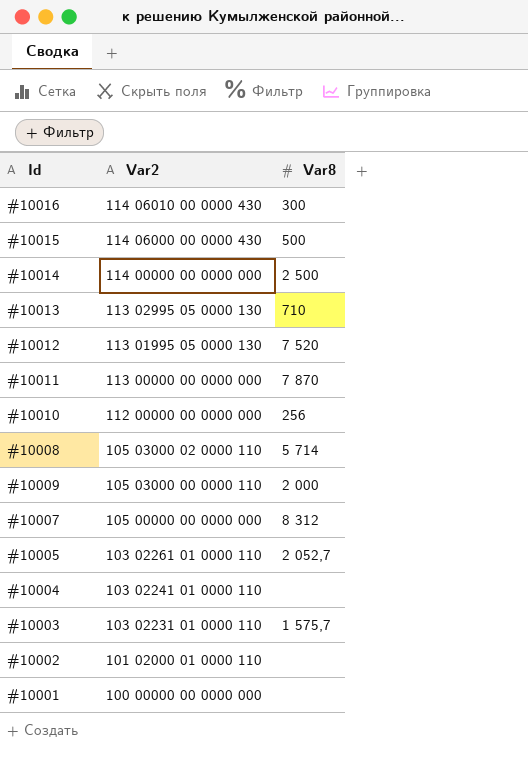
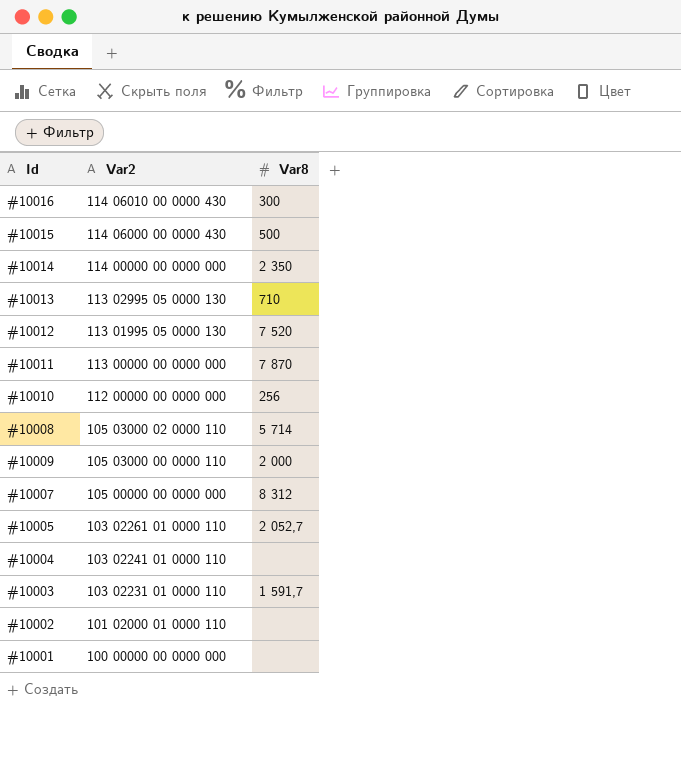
#10014 | Var8: 2 500 -> 2 350
#10003 | Var8: 1 575,7 -> 1 591,7

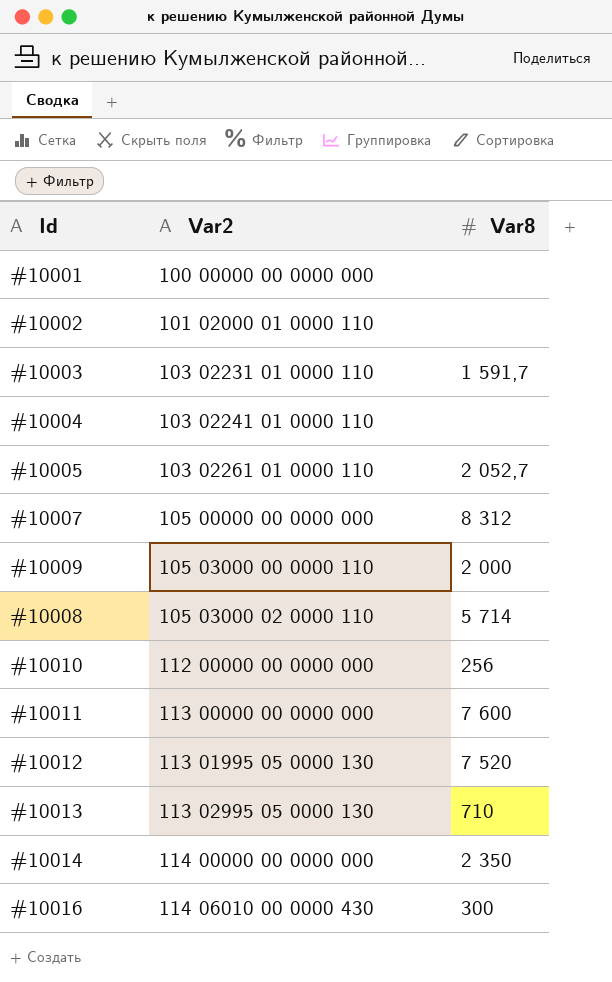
row order: Var2 descending -> Var2 ascending
row #10015: 114 06000 00 0000 430 | 500 -> none
#10011 | Var8: 7 870 -> 7 600

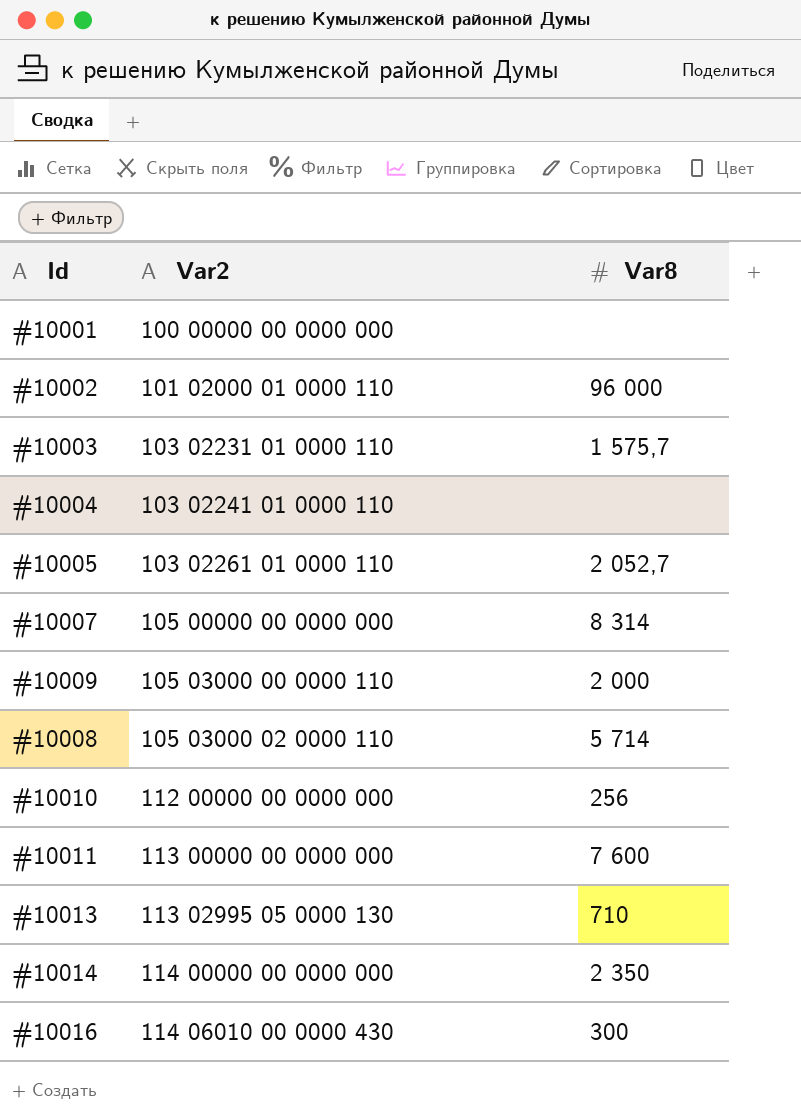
row #10012: 113 01995 05 0000 130 | 7 520 -> none
#10002 | Var8: none -> 96 000
#10003 | Var8: 1 591,7 -> 1 575,7
#10007 | Var8: 8 312 -> 8 314

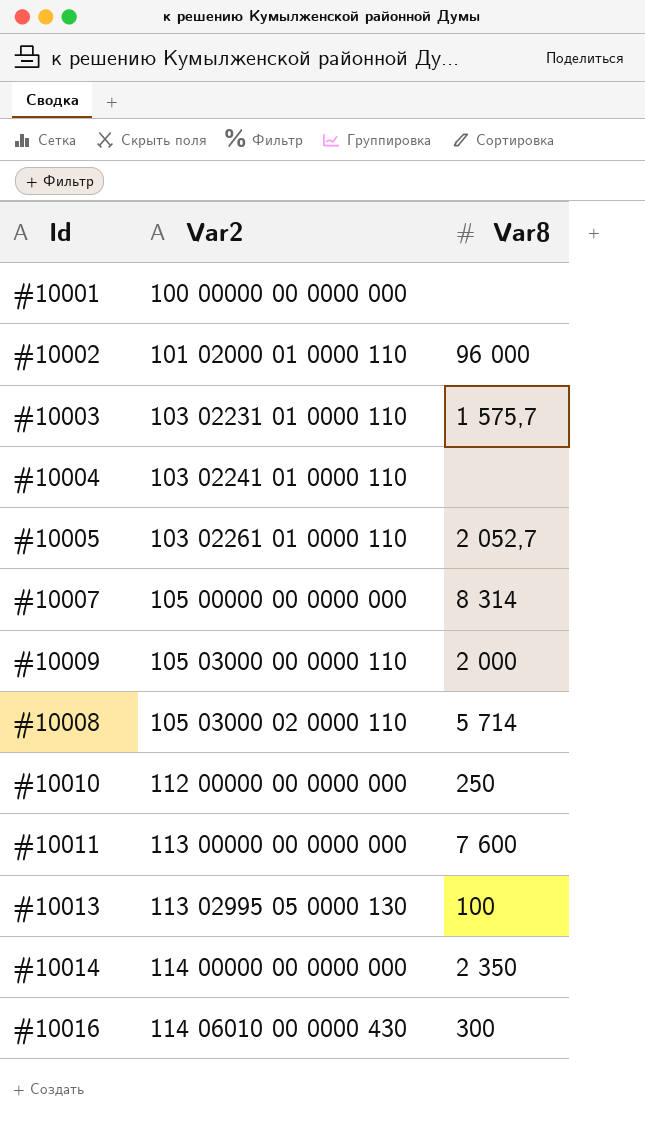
#10010 | Var8: 256 -> 250
#10013 | Var8: 710 -> 100

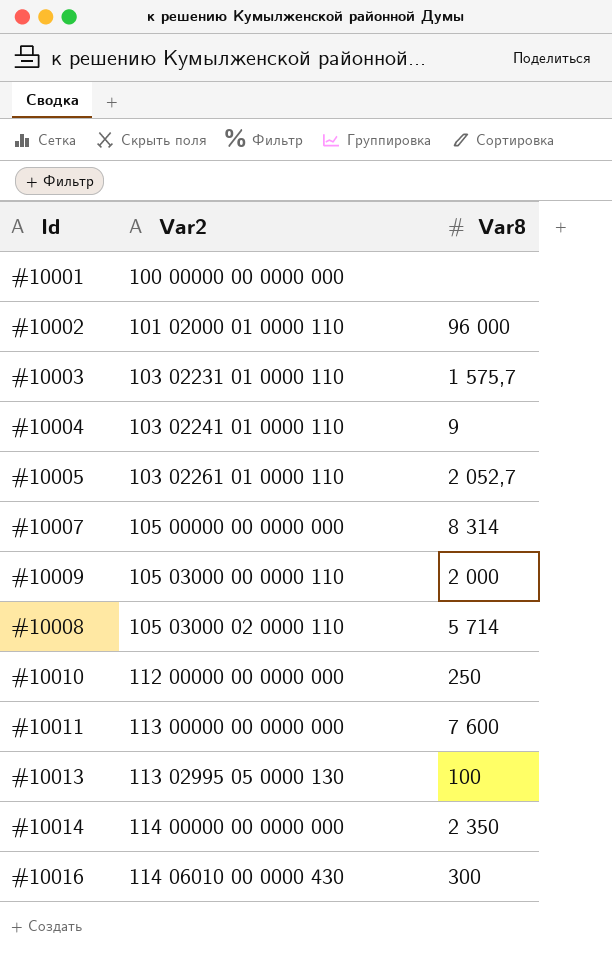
#10004 | Var8: none -> 9

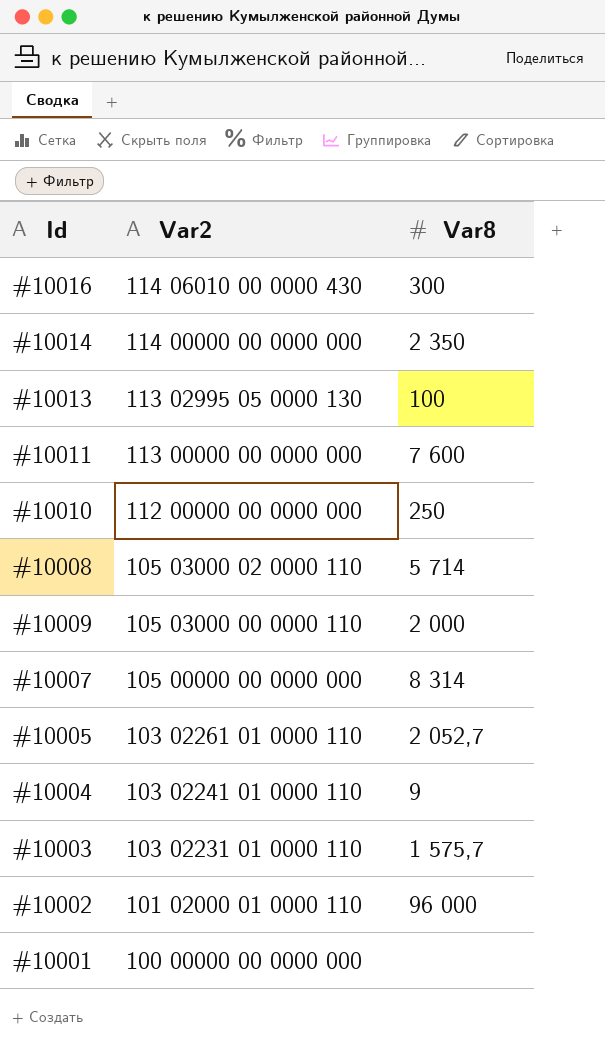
row order: Var2 ascending -> Var2 descending

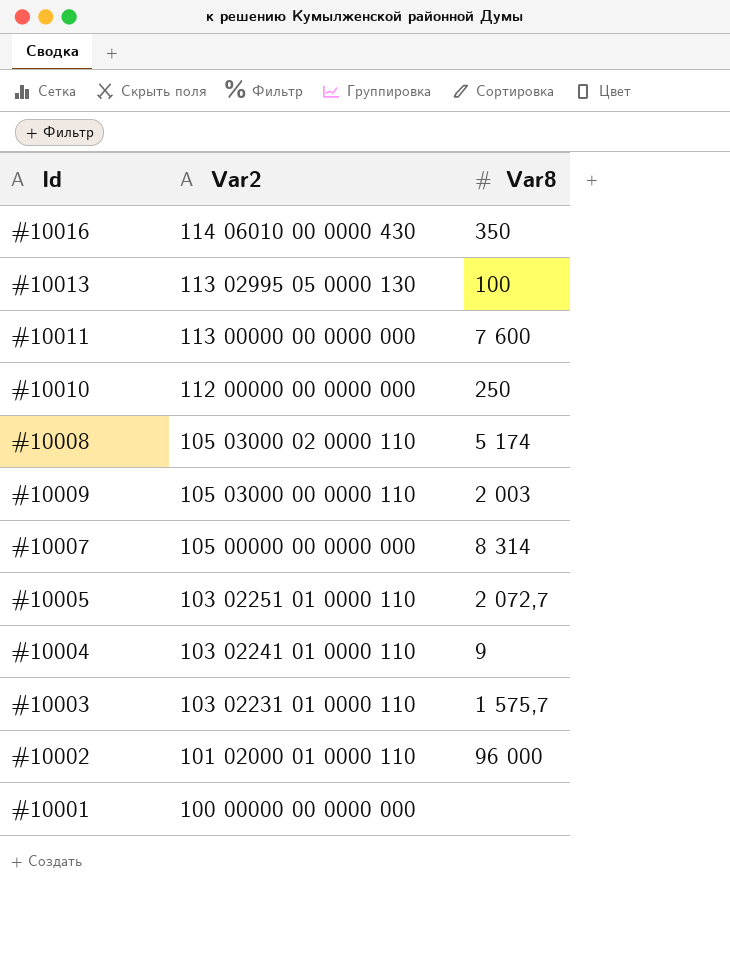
row #10014: 114 00000 00 0000 000 | 2 350 -> none
#10016 | Var8: 300 -> 350
#10008 | Var8: 5 714 -> 5 174
#10009 | Var8: 2 000 -> 2 003
#10005 | Var2: 103 02261 01 0000 110 -> 103 02251 01 0000 110
#10005 | Var8: 2 052,7 -> 2 072,7

